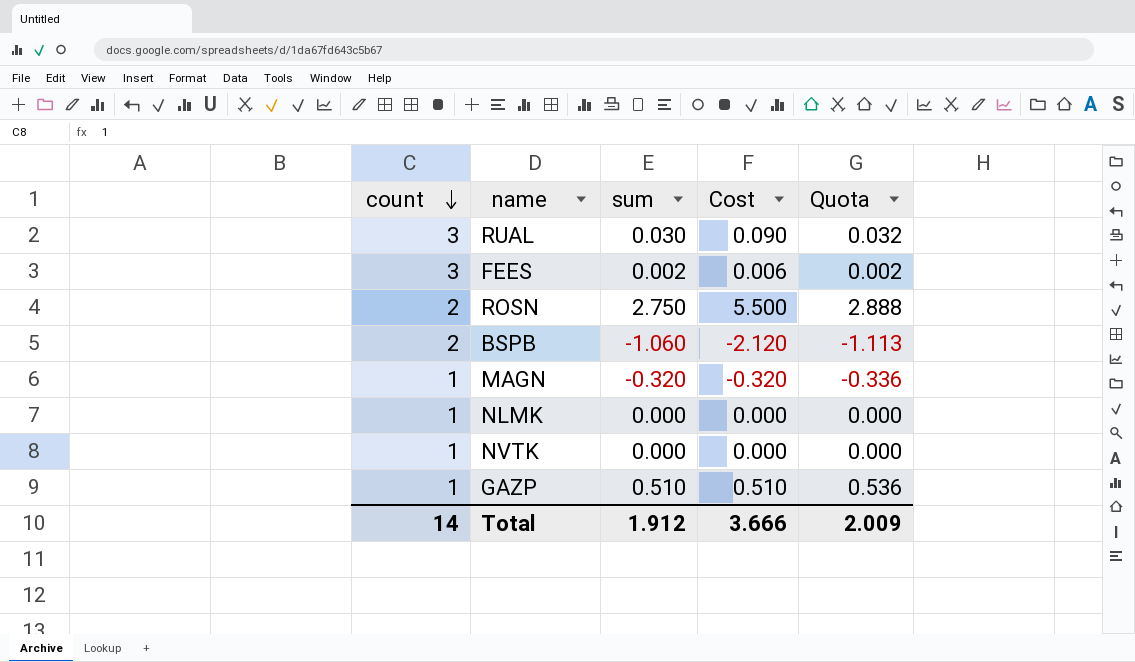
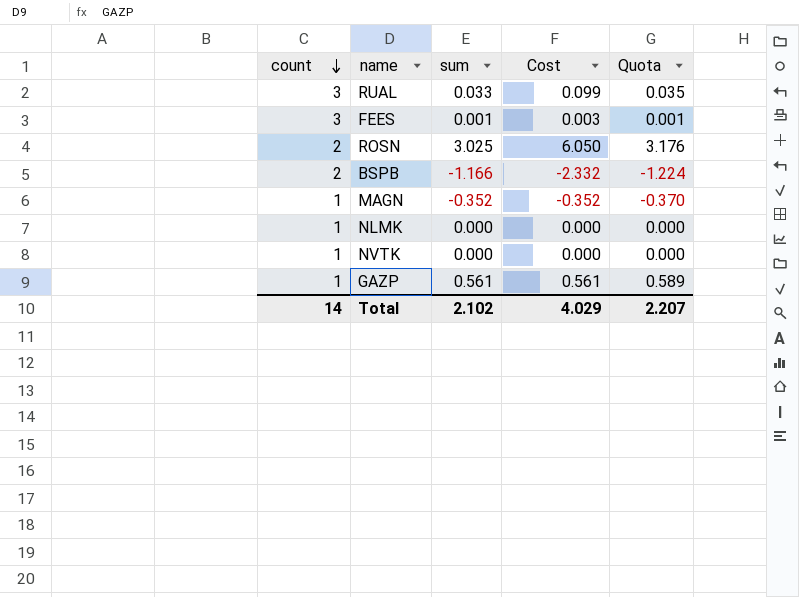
RUAL | sum: 0.030 -> 0.033
RUAL | Cost: 0.090 -> 0.099
RUAL | Quota: 0.032 -> 0.035
FEES | sum: 0.002 -> 0.001
FEES | Cost: 0.006 -> 0.003
FEES | Quota: 0.002 -> 0.001
ROSN | sum: 2.750 -> 3.025
ROSN | Cost: 5.500 -> 6.050
ROSN | Quota: 2.888 -> 3.176
BSPB | sum: -1.060 -> -1.166
BSPB | Cost: -2.120 -> -2.332
BSPB | Quota: -1.113 -> -1.224
MAGN | sum: -0.320 -> -0.352
MAGN | Cost: -0.320 -> -0.352
MAGN | Quota: -0.336 -> -0.370
GAZP | sum: 0.510 -> 0.561
GAZP | Cost: 0.510 -> 0.561
GAZP | Quota: 0.536 -> 0.589
Total | sum: 1.912 -> 2.102
Total | Cost: 3.666 -> 4.029
Total | Quota: 2.009 -> 2.207

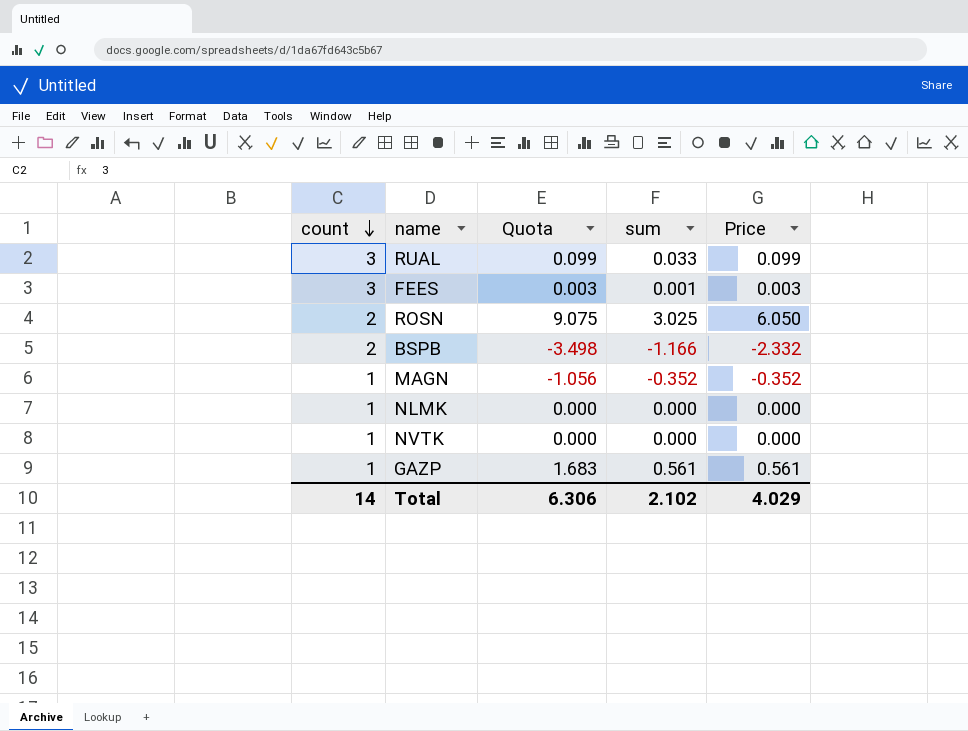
column Quota | formula: [sum] * 1.05 -> [sum] * 3
column Quota | position: 5 -> 3
column name: Cost -> Price
Total | Quota: 2.207 -> 6.306

